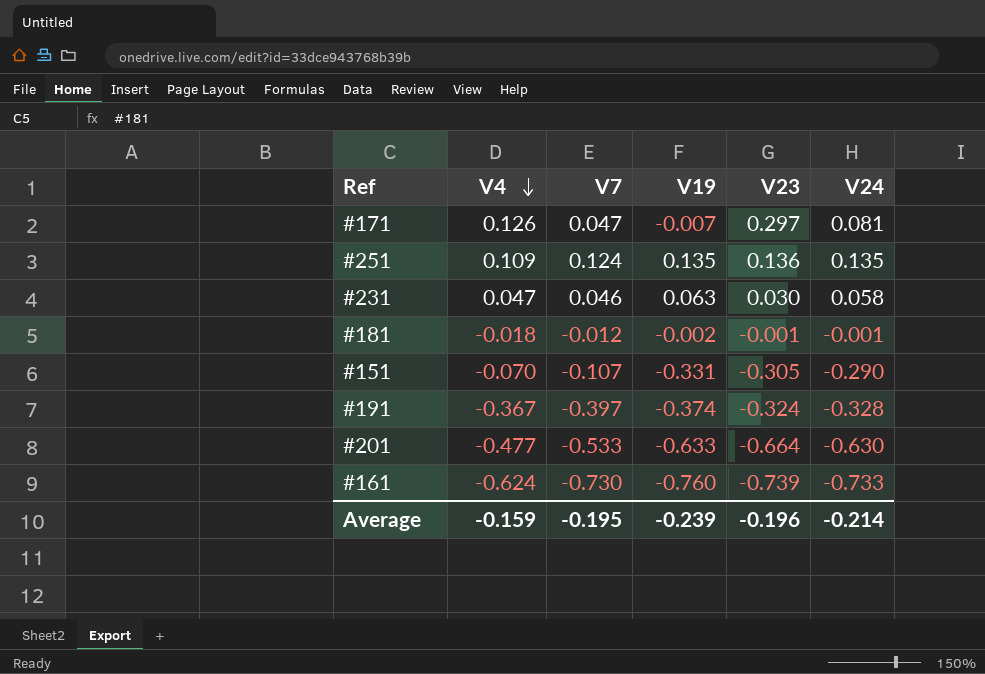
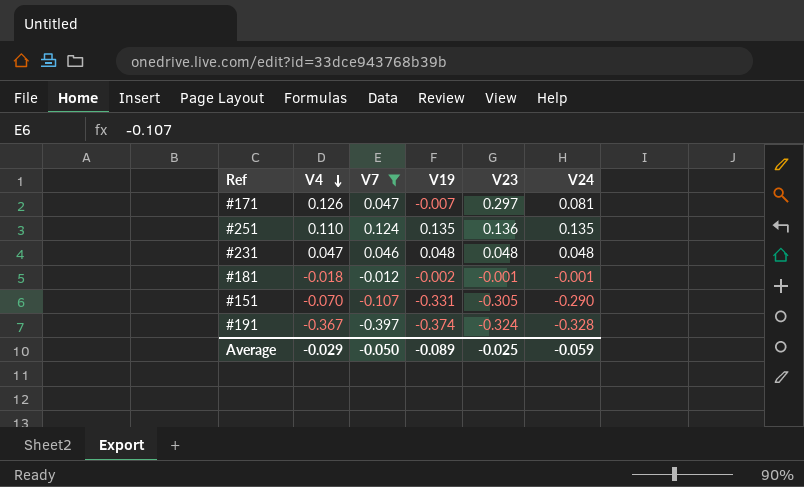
filter: none -> V7 >= -0.397
#251 | V4: 0.109 -> 0.110
#231 | V19: 0.063 -> 0.048
#231 | V23: 0.030 -> 0.048
#231 | V24: 0.058 -> 0.048
Average | V4: -0.159 -> -0.029
Average | V7: -0.195 -> -0.050
Average | V19: -0.239 -> -0.089
Average | V23: -0.196 -> -0.025
Average | V24: -0.214 -> -0.059

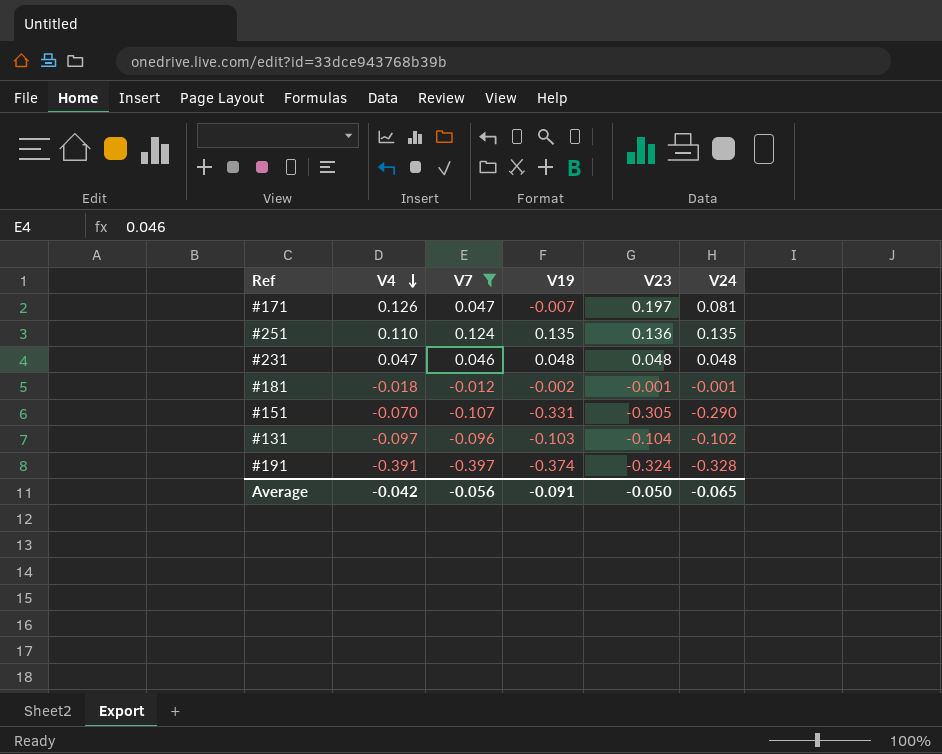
#171 | V23: 0.297 -> 0.197
row #131: none -> -0.097 | -0.096 | -0.103 | -0.104 | -0.102
#191 | V4: -0.367 -> -0.391
Average | V4: -0.029 -> -0.042
Average | V7: -0.050 -> -0.056
Average | V19: -0.089 -> -0.091
Average | V23: -0.025 -> -0.050
Average | V24: -0.059 -> -0.065

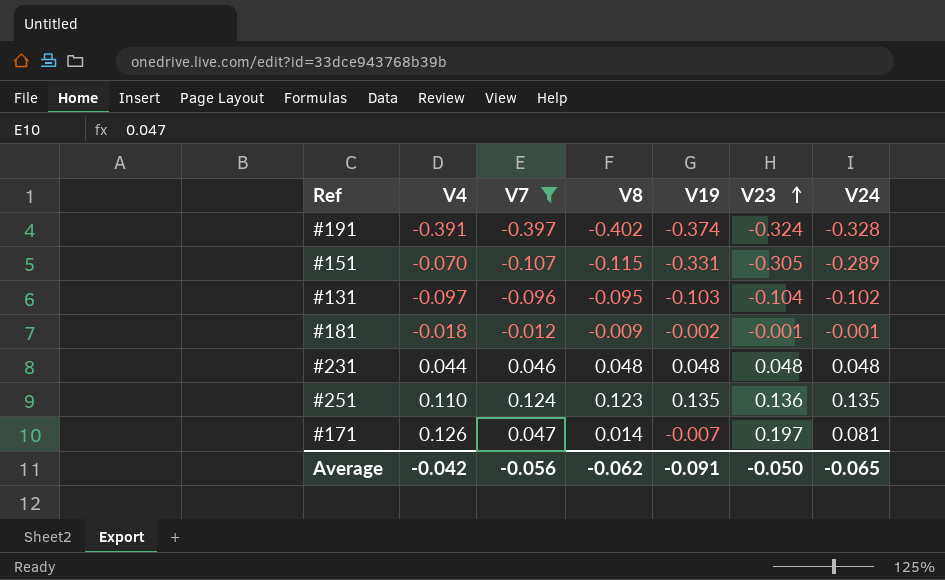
row order: V4 descending -> V23 ascending
column V8 | position: none -> 4
#151 | V24: -0.290 -> -0.289
#231 | V4: 0.047 -> 0.044

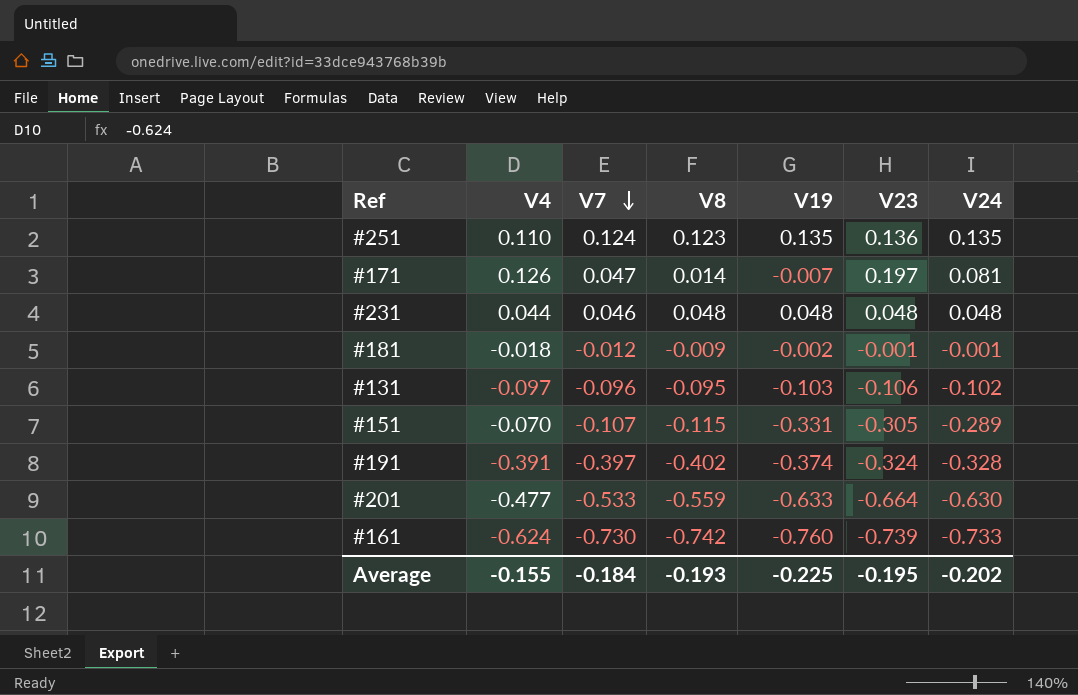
filter: V7 >= -0.397 -> none
row order: V23 ascending -> V7 descending
#131 | V23: -0.104 -> -0.106
Average | V4: -0.042 -> -0.155
Average | V7: -0.056 -> -0.184
Average | V8: -0.062 -> -0.193
Average | V19: -0.091 -> -0.225
Average | V23: -0.050 -> -0.195
Average | V24: -0.065 -> -0.202

